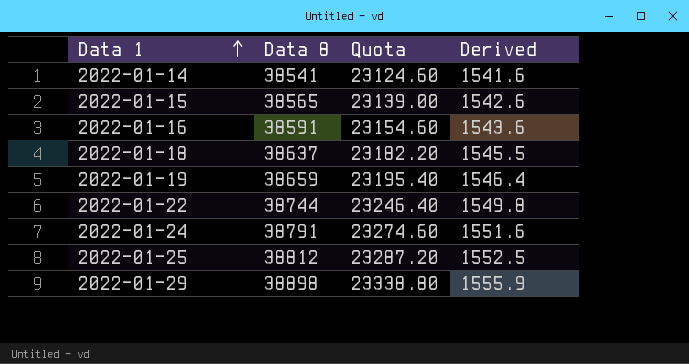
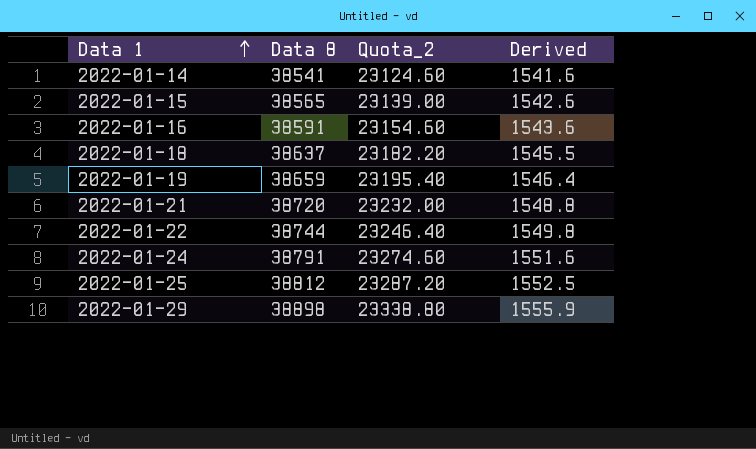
column name: Quota -> Quota_2
row 2022-01-21: none -> 38720 | 23232.00 | 1548.8

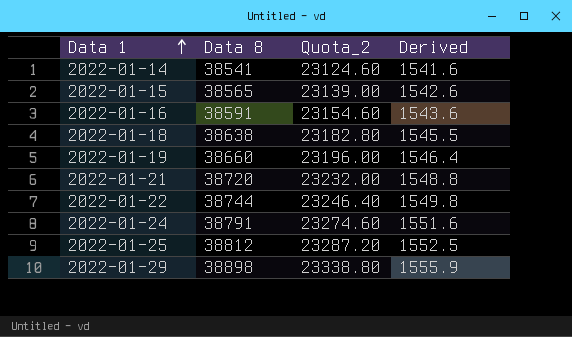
2022-01-18 | Data 8: 38637 -> 38638
2022-01-18 | Quota_2: 23182.20 -> 23182.80
2022-01-19 | Data 8: 38659 -> 38660
2022-01-19 | Quota_2: 23195.40 -> 23196.00

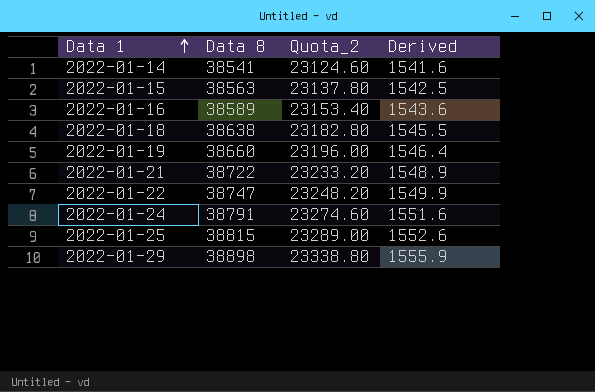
2022-01-15 | Data 8: 38565 -> 38563
2022-01-15 | Quota_2: 23139.00 -> 23137.80
2022-01-15 | Derived: 1542.6 -> 1542.5
2022-01-16 | Data 8: 38591 -> 38589
2022-01-16 | Quota_2: 23154.60 -> 23153.40
2022-01-21 | Data 8: 38720 -> 38722
2022-01-21 | Quota_2: 23232.00 -> 23233.20
2022-01-21 | Derived: 1548.8 -> 1548.9
2022-01-22 | Data 8: 38744 -> 38747
2022-01-22 | Quota_2: 23246.40 -> 23248.20
2022-01-22 | Derived: 1549.8 -> 1549.9
2022-01-25 | Data 8: 38812 -> 38815
2022-01-25 | Quota_2: 23287.20 -> 23289.00
2022-01-25 | Derived: 1552.5 -> 1552.6

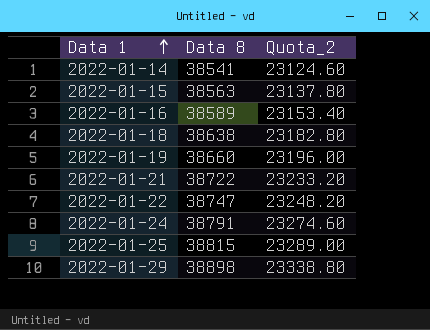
column Derived | formula: [Data 8] * 0.04 -> none

